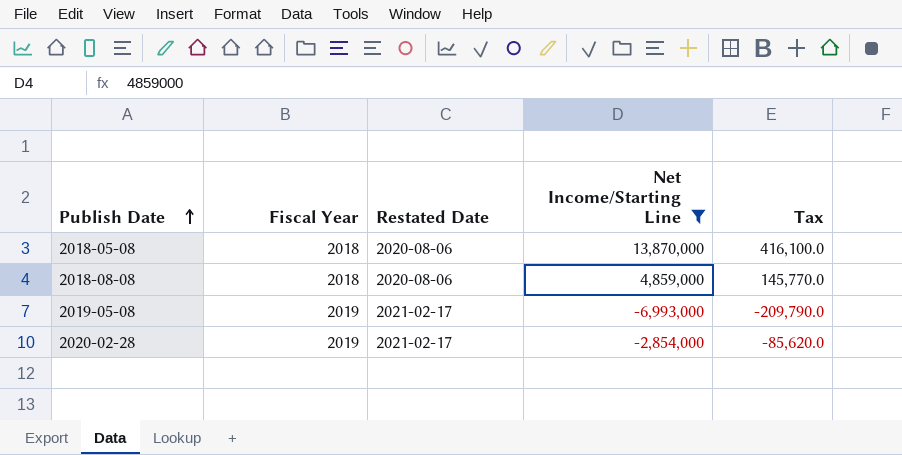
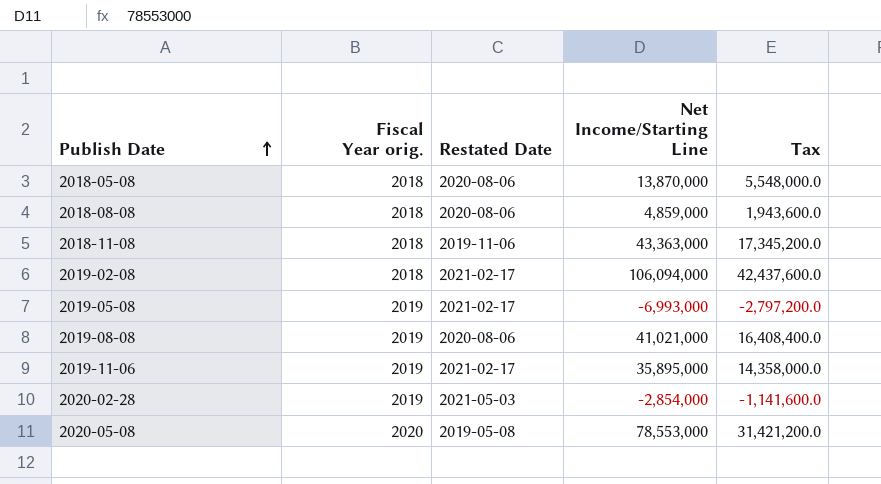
filter: Net Income/Starting Line <= 13,870,000 -> none
column name: Fiscal Year -> Fiscal Year orig.
column Tax | formula: [Net Income/Starting Line] * 0.03 -> [Net Income/Starting Line] * 0.4
2020-02-28 | Restated Date: 2021-02-17 -> 2021-05-03

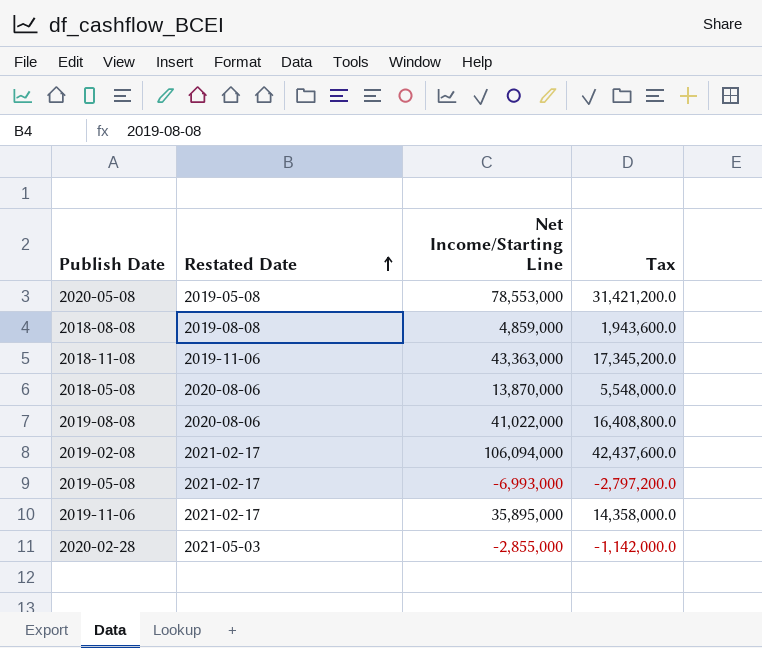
row order: Publish Date ascending -> Restated Date ascending
column Fiscal Year orig. | position: 2 -> none
2018-08-08 | Restated Date: 2020-08-06 -> 2019-08-08
2019-08-08 | Net Income/Starting Line: 41,021,000 -> 41,022,000
2019-08-08 | Tax: 16,408,400.0 -> 16,408,800.0
2020-02-28 | Net Income/Starting Line: -2,854,000 -> -2,855,000
2020-02-28 | Tax: -1,141,600.0 -> -1,142,000.0

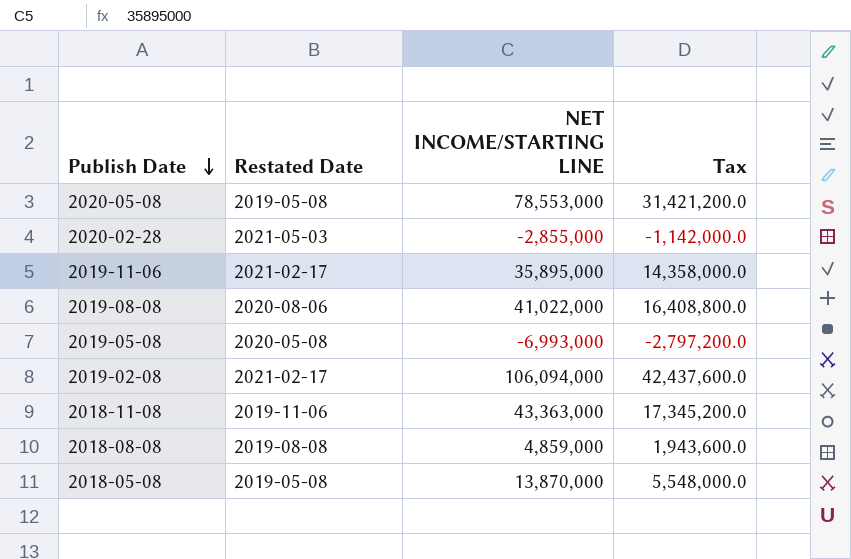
row order: Restated Date ascending -> Publish Date descending
column name: Net Income/Starting Line -> NET INCOME/STARTING LINE
2019-05-08 | Restated Date: 2021-02-17 -> 2020-05-08
2018-05-08 | Restated Date: 2020-08-06 -> 2019-05-08

